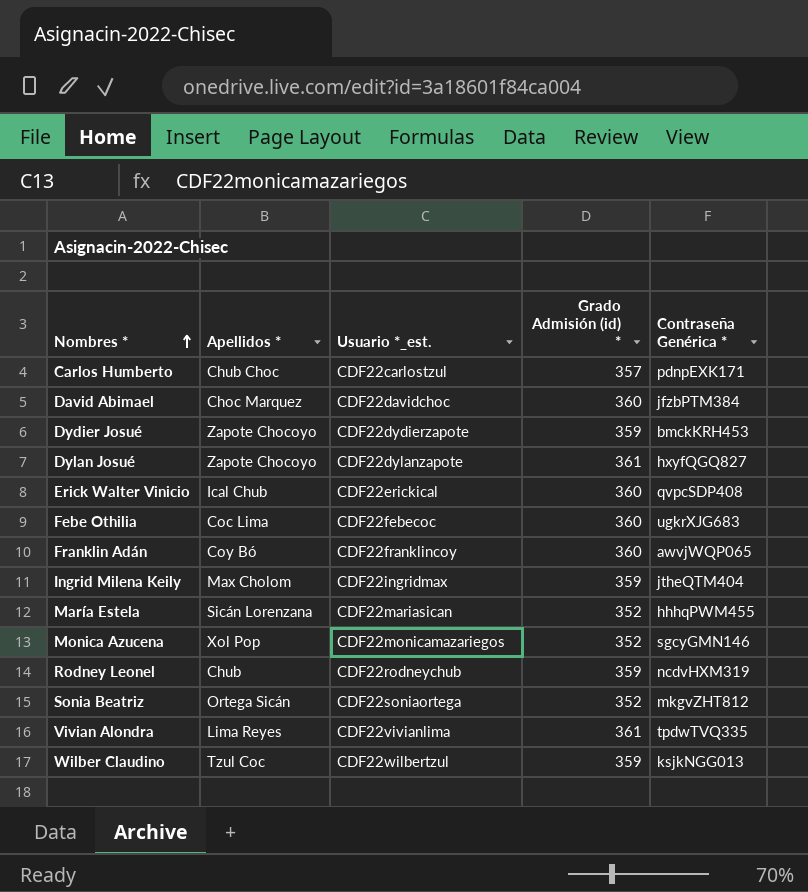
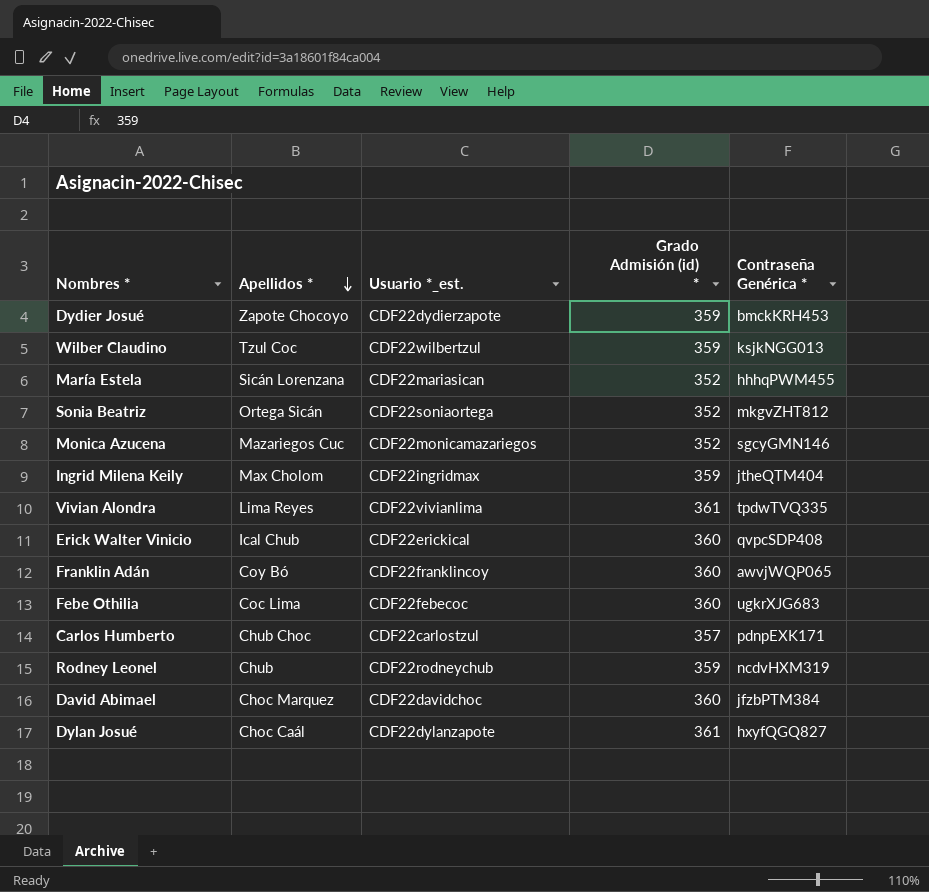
row order: Nombres * ascending -> Apellidos * descending
Monica Azucena | Apellidos *: Xol Pop -> Mazariegos Cuc
Dylan Josué | Apellidos *: Zapote Chocoyo -> Choc Caál

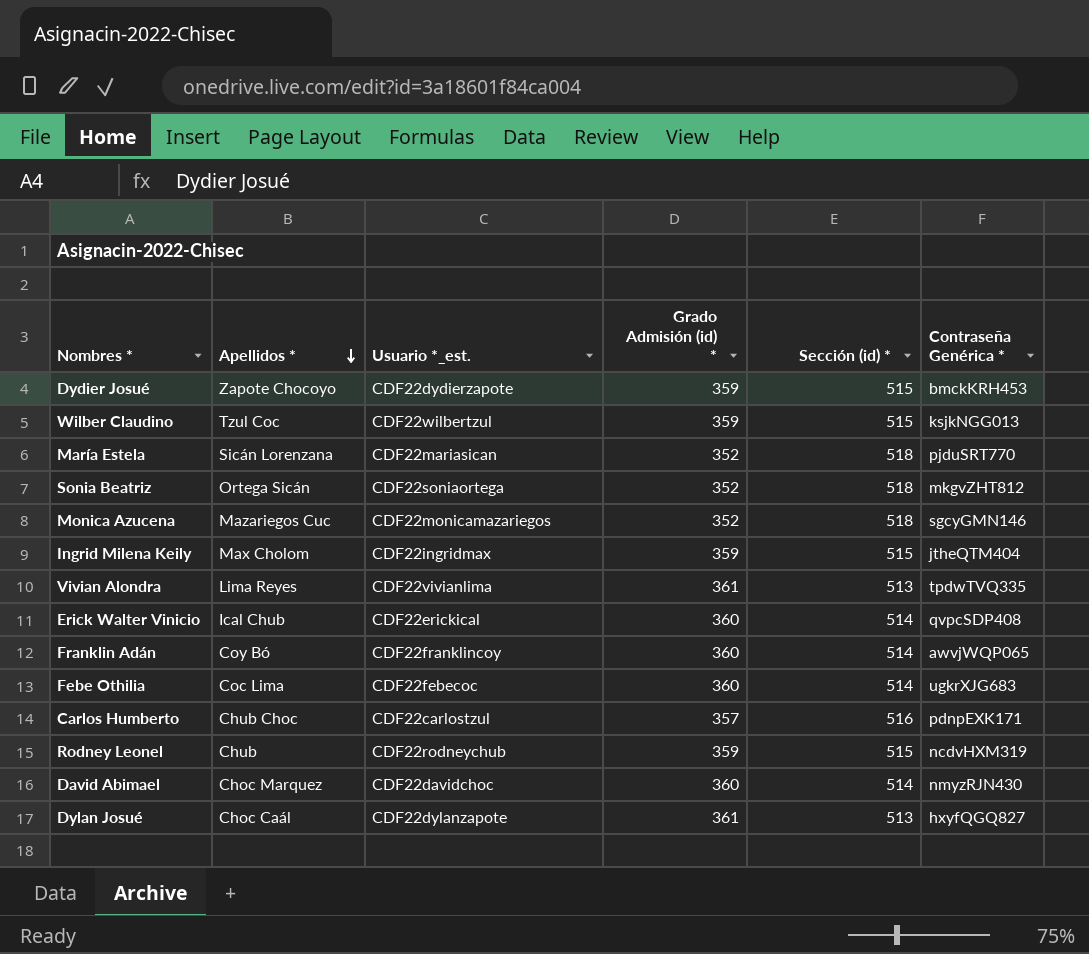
column Sección (id) * | position: none -> 5
María Estela | Contraseña Genérica *: hhhqPWM455 -> pjduSRT770
David Abimael | Contraseña Genérica *: jfzbPTM384 -> nmyzRJN430

